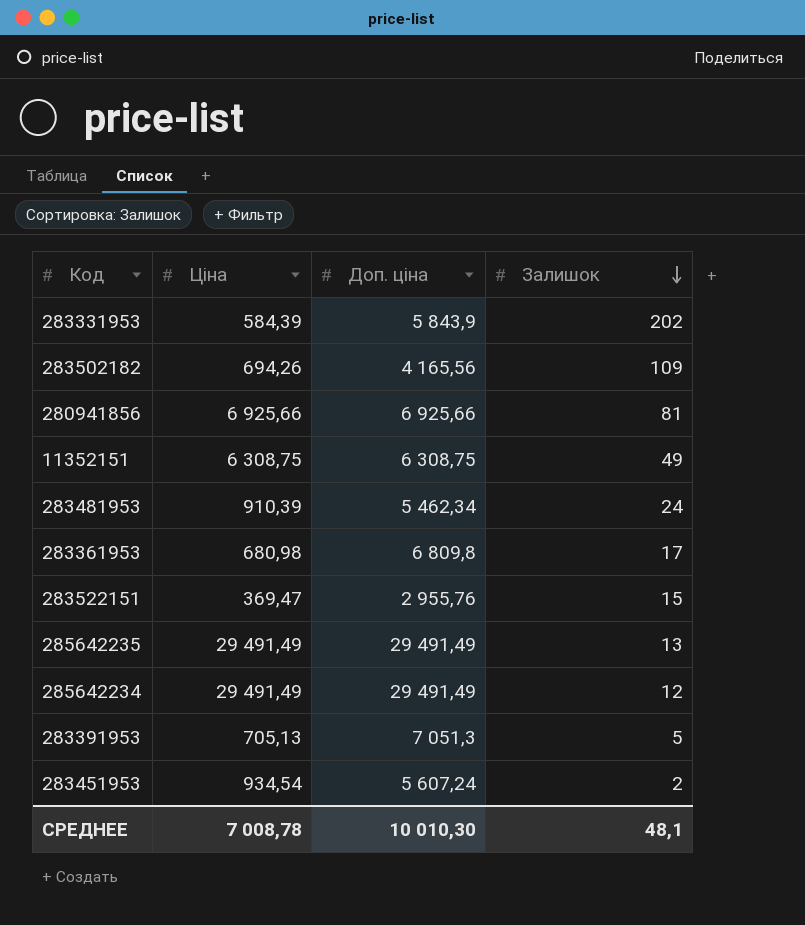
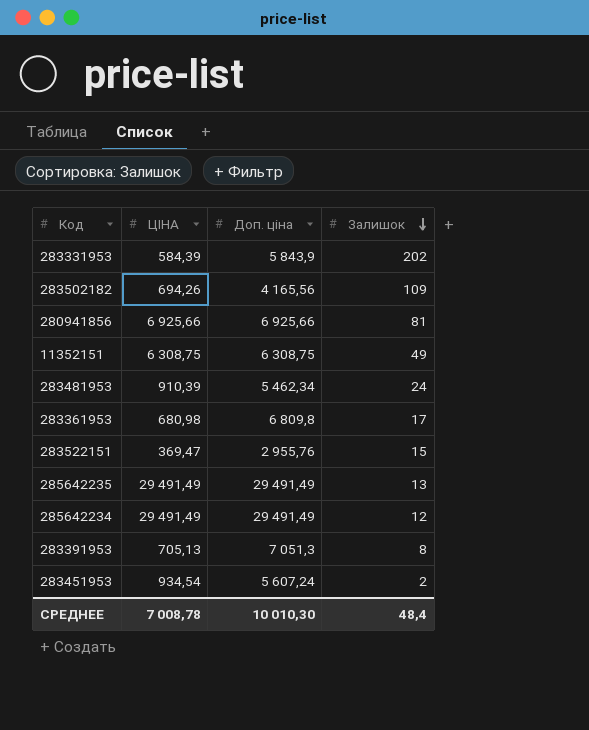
column name: Ціна -> ЦІНА
283391953 | Залишок: 5 -> 8
СРЕДНЕЕ | Залишок: 48,1 -> 48,4

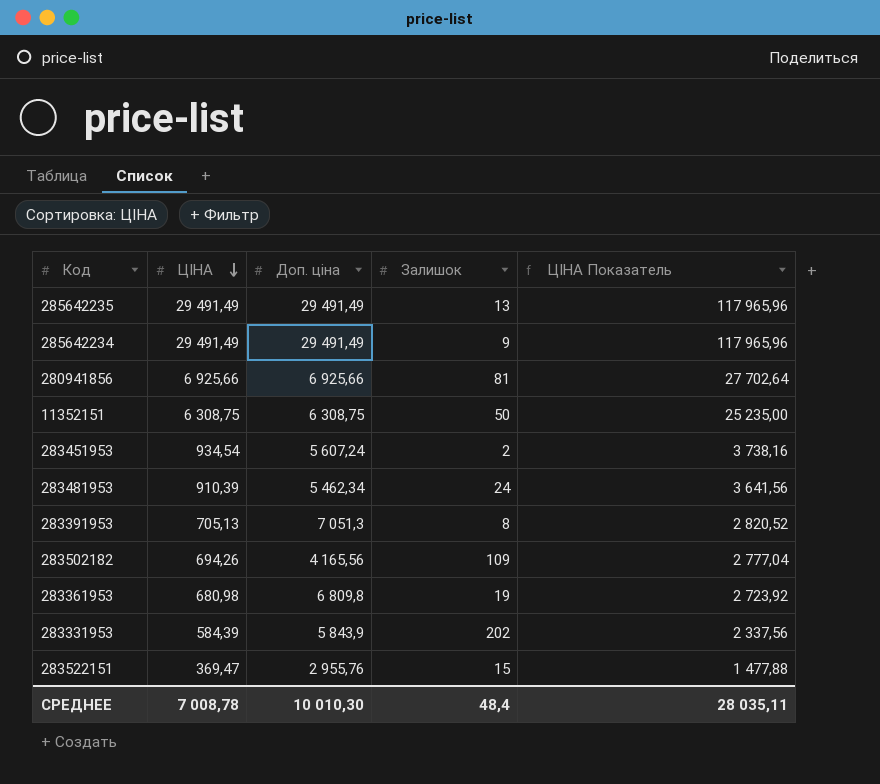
row order: Залишок descending -> ЦІНА descending
column ЦІНА Показатель | formula: none -> [ЦІНА] * 4
285642234 | Залишок: 12 -> 9
11352151 | Залишок: 49 -> 50
283361953 | Залишок: 17 -> 19

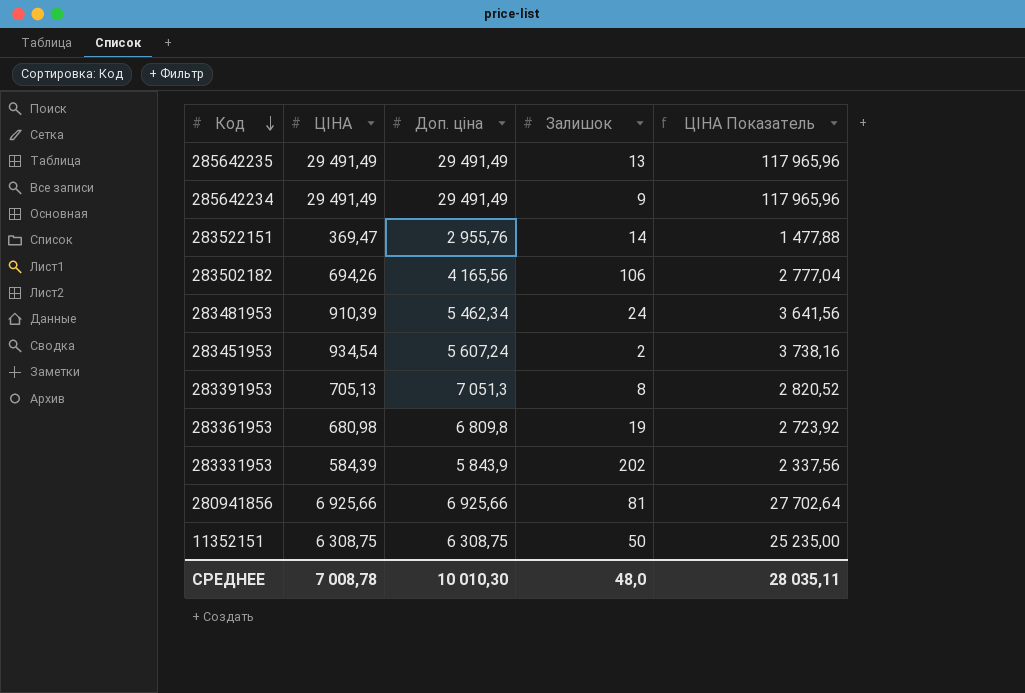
row order: ЦІНА descending -> Код descending
283522151 | Залишок: 15 -> 14
283502182 | Залишок: 109 -> 106
СРЕДНЕЕ | Залишок: 48,4 -> 48,0

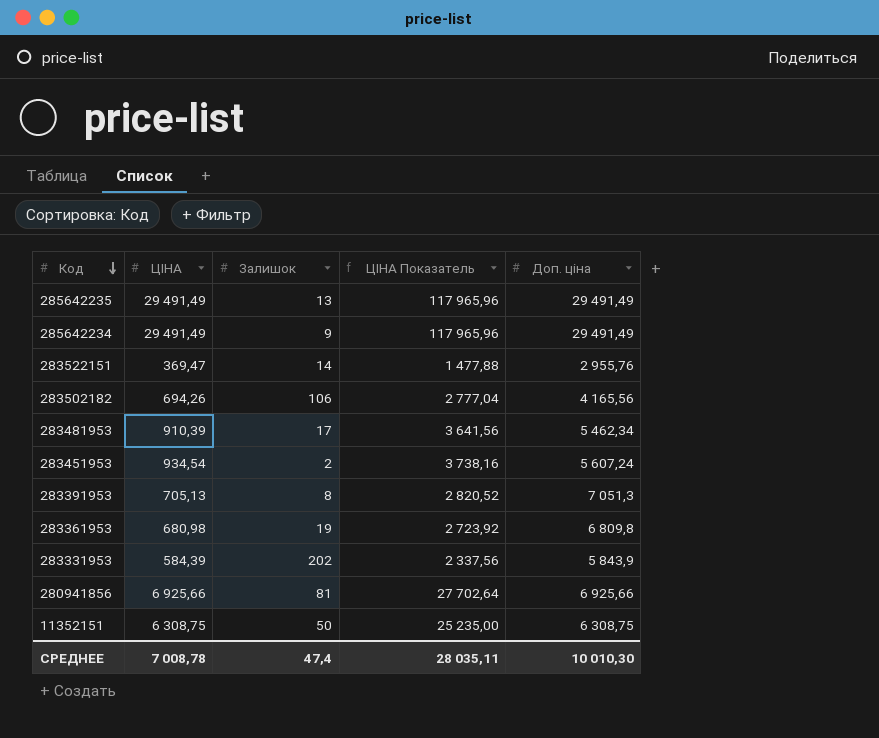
column Доп. ціна | position: 3 -> 5
283481953 | Залишок: 24 -> 17
СРЕДНЕЕ | Залишок: 48,0 -> 47,4

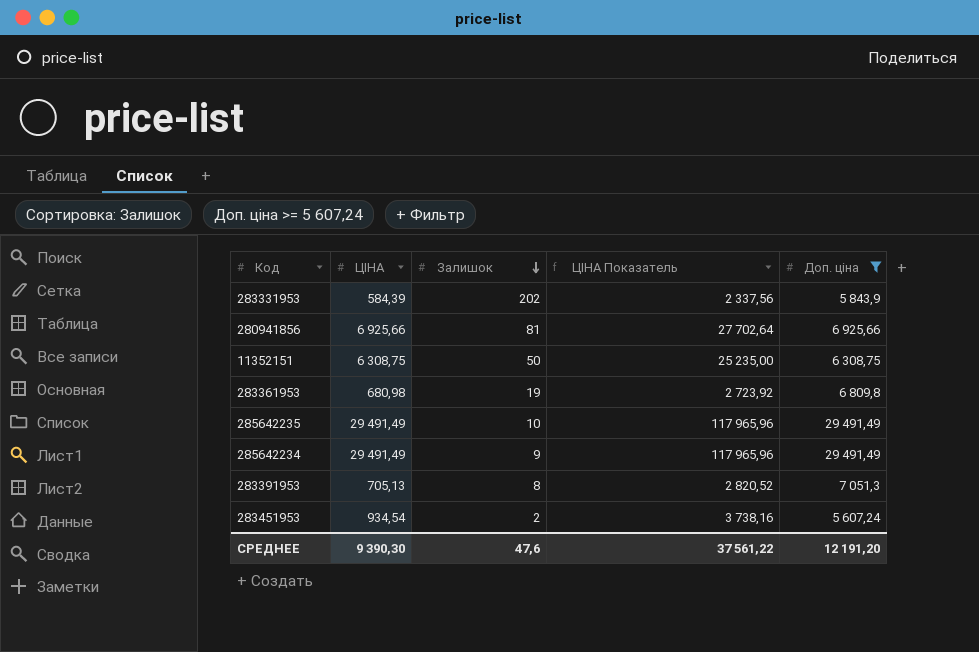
filter: none -> Доп. ціна >= 5 607,24
row order: Код descending -> Залишок descending
285642235 | Залишок: 13 -> 10
СРЕДНЕЕ | ЦІНА: 7 008,78 -> 9 390,30
СРЕДНЕЕ | Залишок: 47,4 -> 47,6
СРЕДНЕЕ | ЦІНА Показатель: 28 035,11 -> 37 561,22
СРЕДНЕЕ | Доп. ціна: 10 010,30 -> 12 191,20

